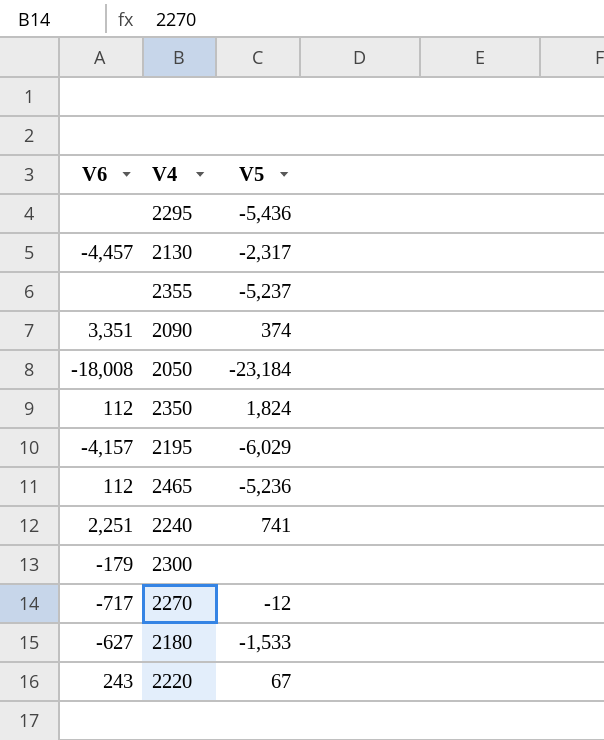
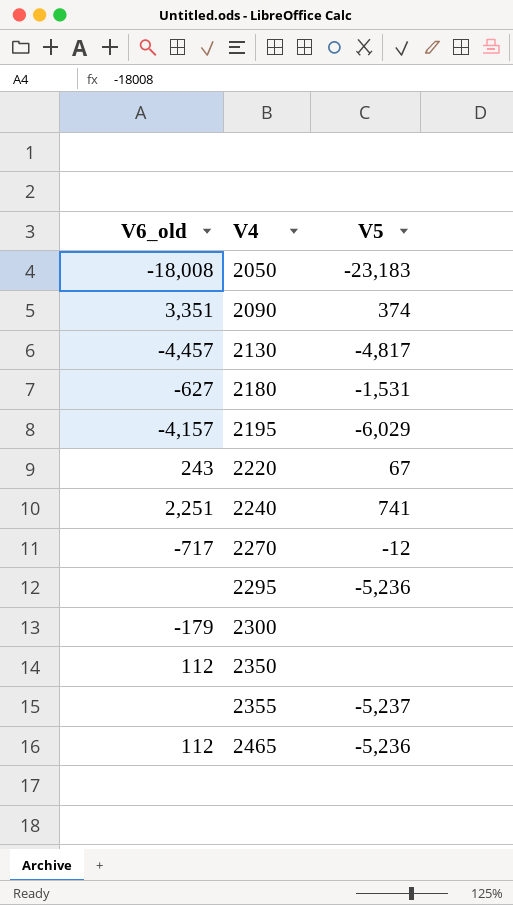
row order: none -> V4 ascending
column name: V6 -> V6_old
2050 | V5: -23,184 -> -23,183
2130 | V5: -2,317 -> -4,817
2180 | V5: -1,533 -> -1,531
2295 | V5: -5,436 -> -5,236
2350 | V5: 1,824 -> none

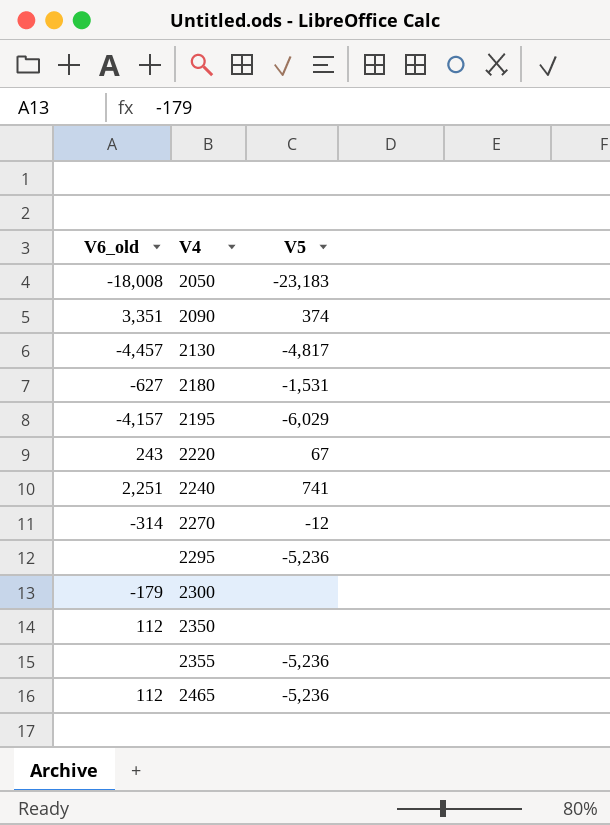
2270 | V6_old: -717 -> -314
2355 | V5: -5,237 -> -5,236

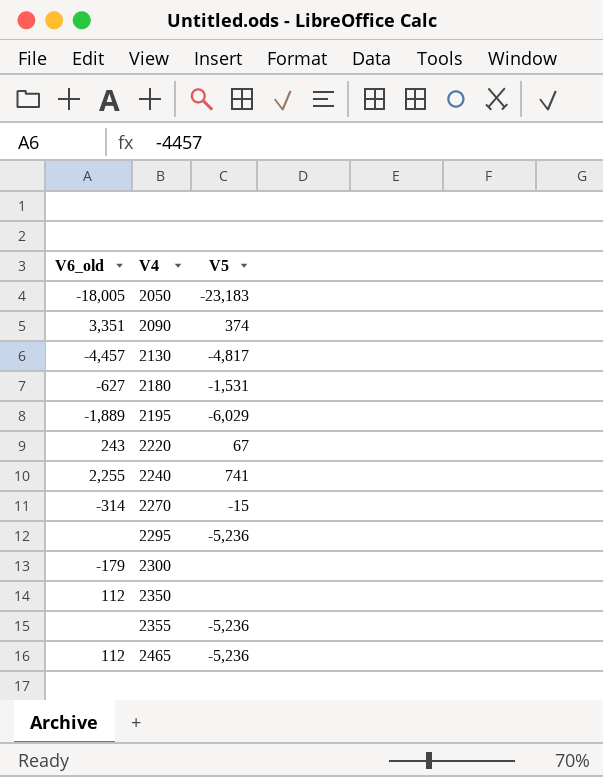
2050 | V6_old: -18,008 -> -18,005
2195 | V6_old: -4,157 -> -1,889
2240 | V6_old: 2,251 -> 2,255
2270 | V5: -12 -> -15

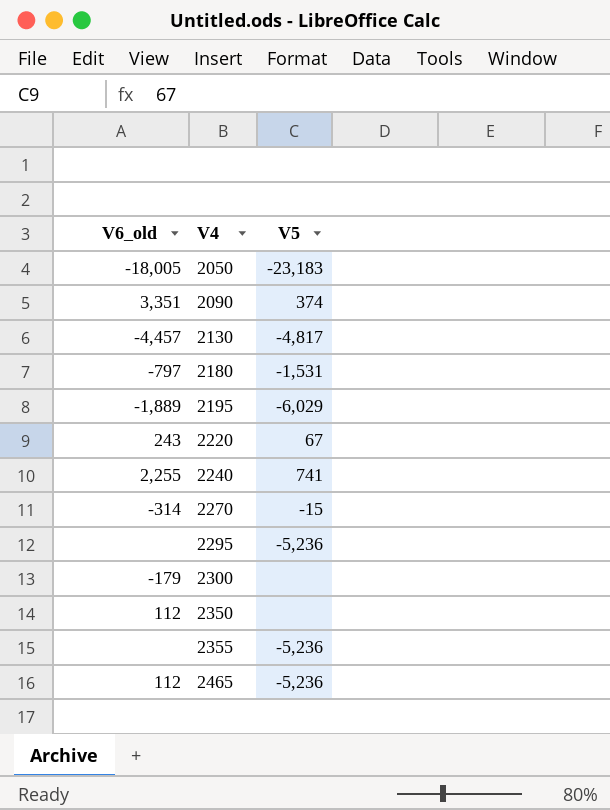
2180 | V6_old: -627 -> -797

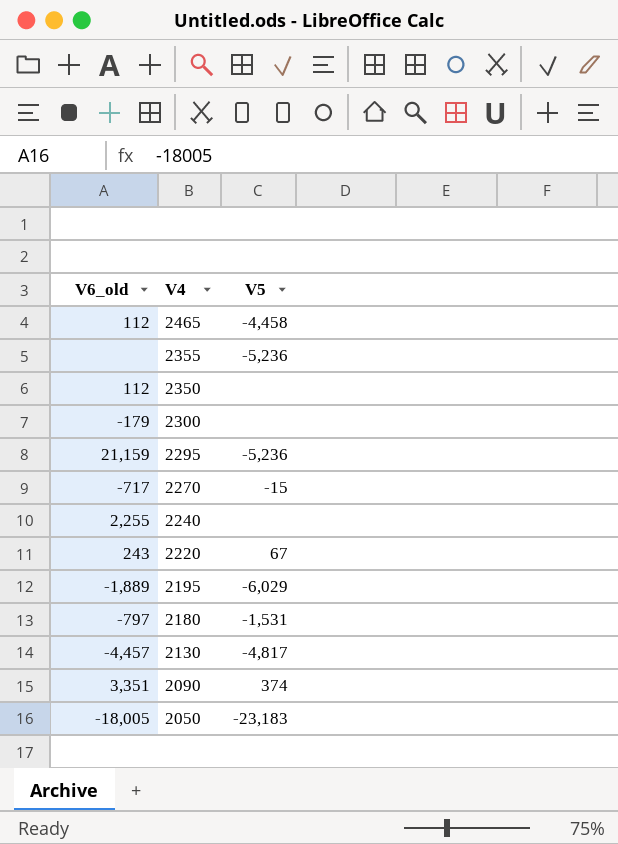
row order: V4 ascending -> V4 descending
2465 | V5: -5,236 -> -4,458
2295 | V6_old: none -> 21,159
2270 | V6_old: -314 -> -717
2240 | V5: 741 -> none

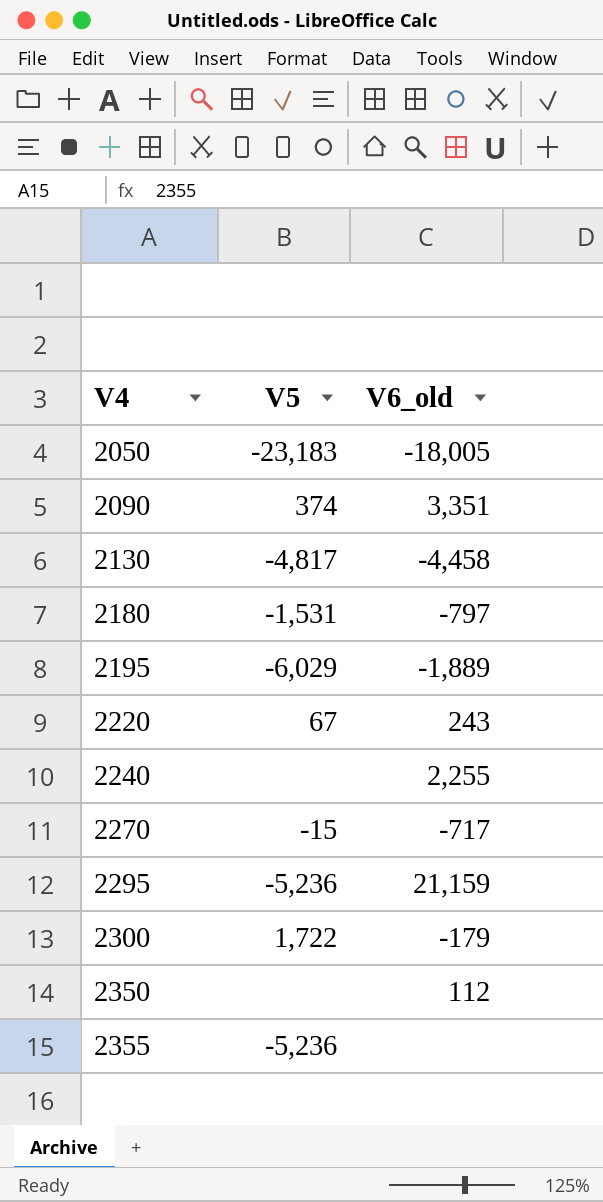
row order: V4 descending -> V4 ascending
column V6_old | position: 1 -> 3
row 2465: 112 | -4,458 -> none
2130 | V6_old: -4,457 -> -4,458
2300 | V5: none -> 1,722

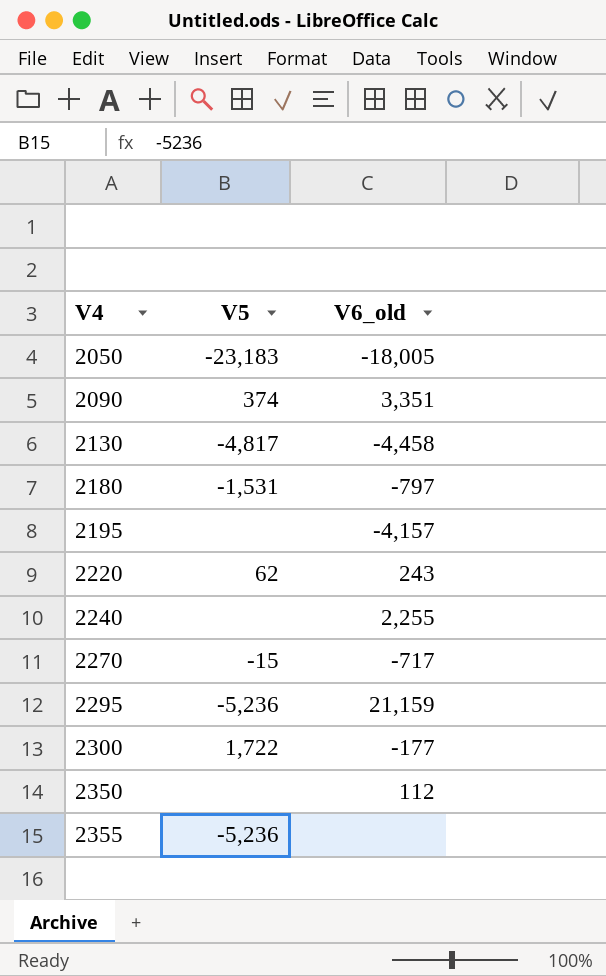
2195 | V5: -6,029 -> none
2195 | V6_old: -1,889 -> -4,157
2220 | V5: 67 -> 62
2300 | V6_old: -179 -> -177

